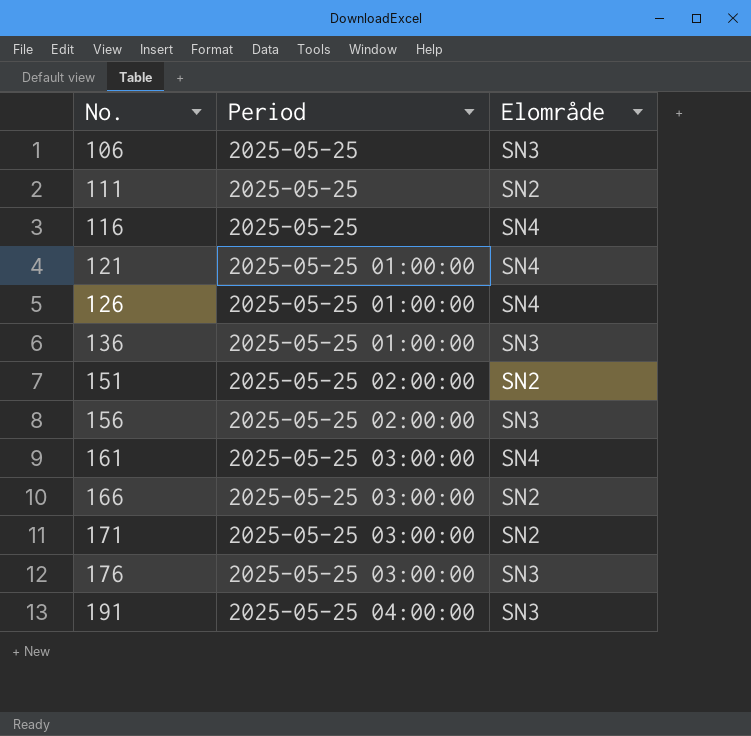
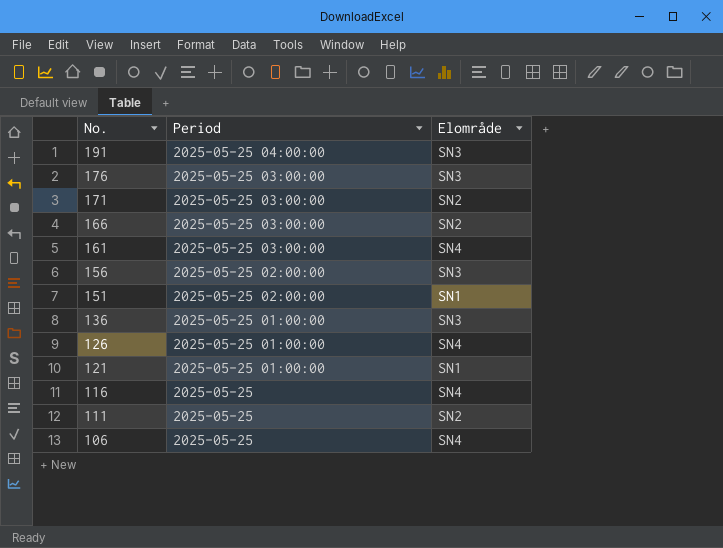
row order: No. ascending -> No. descending
151 | Elområde: SN2 -> SN1
121 | Elområde: SN4 -> SN1
106 | Elområde: SN3 -> SN4

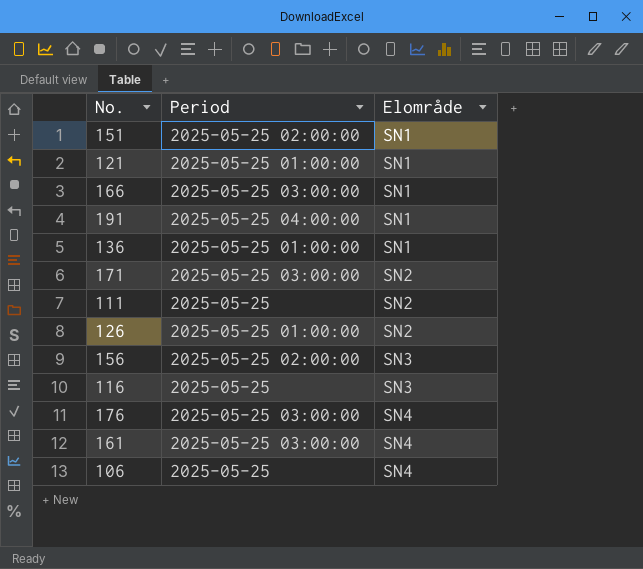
row order: No. descending -> Elområde ascending
166 | Elområde: SN2 -> SN1
191 | Elområde: SN3 -> SN1
136 | Elområde: SN3 -> SN1
126 | Elområde: SN4 -> SN2
116 | Elområde: SN4 -> SN3
176 | Elområde: SN3 -> SN4

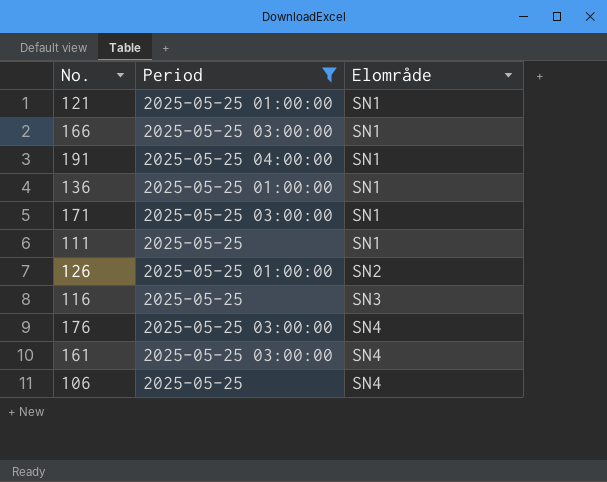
filter: none -> Period != 2025-05-25 02:00:00
171 | Elområde: SN2 -> SN1
111 | Elområde: SN2 -> SN1

